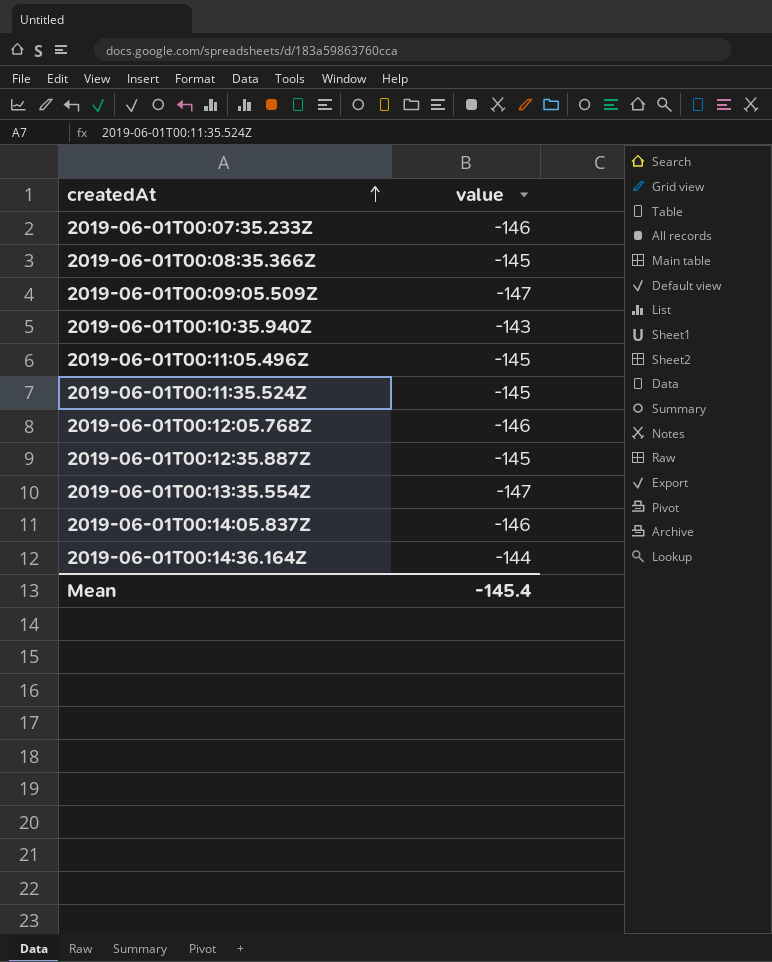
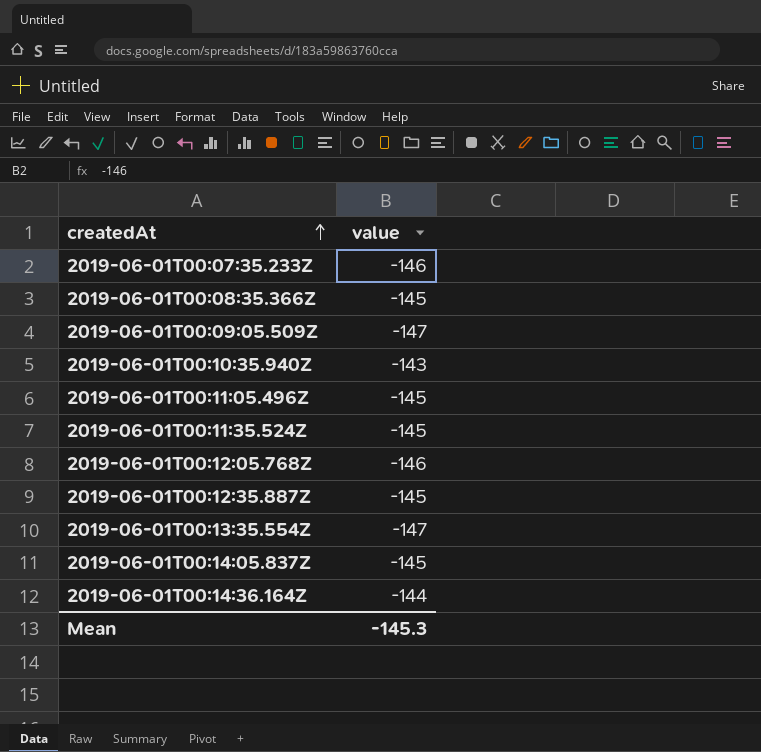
2019-06-01T00:14:05.837Z | value: -146 -> -145
Mean | value: -145.4 -> -145.3

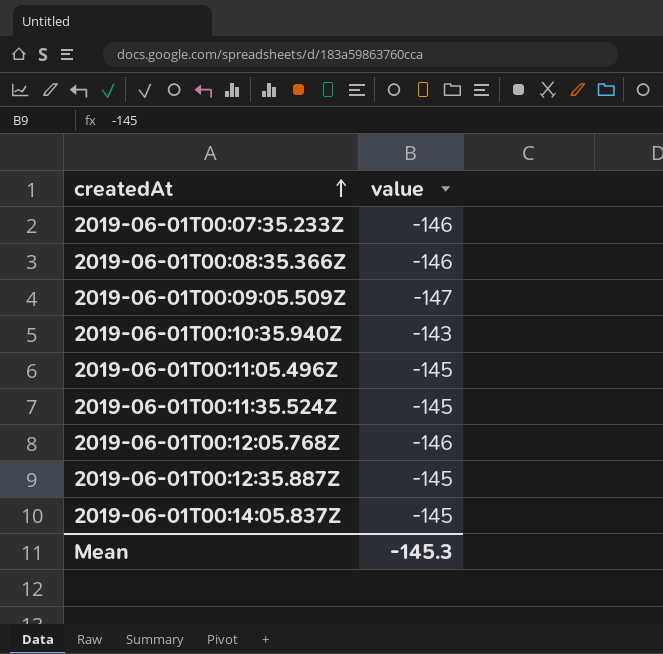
row 2019-06-01T00:13:35.554Z: -147 -> none
row 2019-06-01T00:14:36.164Z: -144 -> none
2019-06-01T00:08:35.366Z | value: -145 -> -146

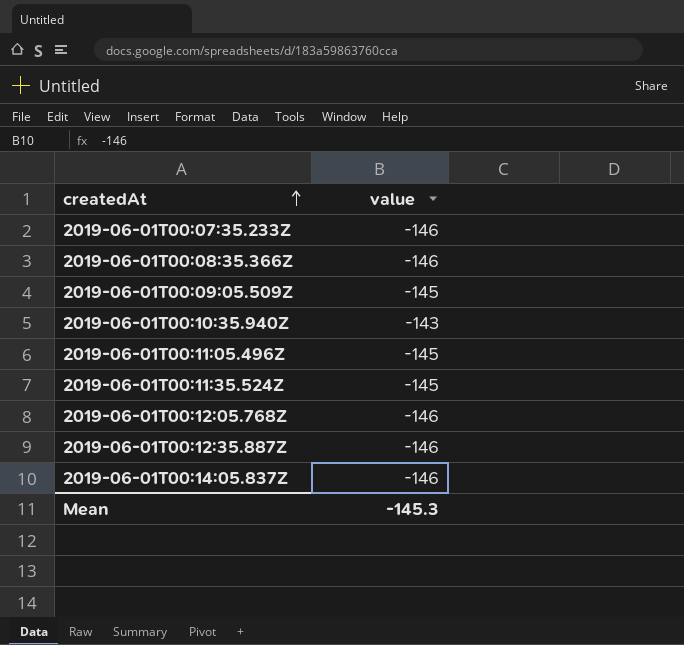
2019-06-01T00:09:05.509Z | value: -147 -> -145
2019-06-01T00:12:35.887Z | value: -145 -> -146
2019-06-01T00:14:05.837Z | value: -145 -> -146

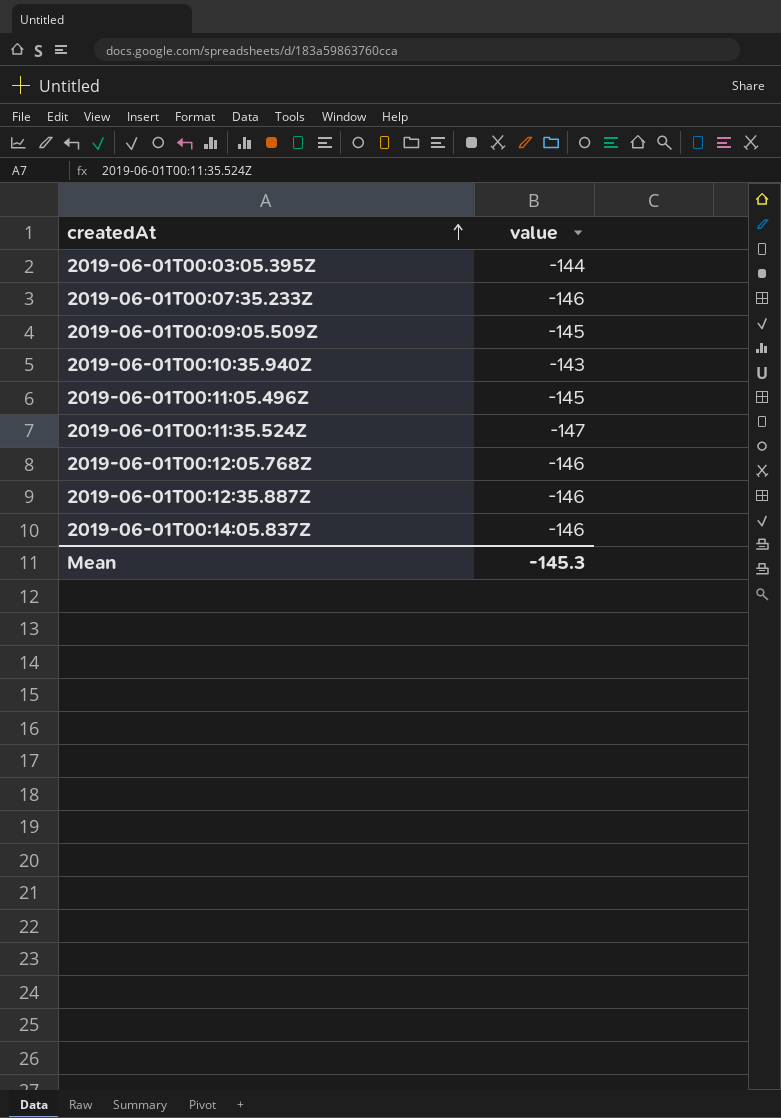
row 2019-06-01T00:08:35.366Z: -146 -> none
row 2019-06-01T00:03:05.395Z: none -> -144
2019-06-01T00:11:35.524Z | value: -145 -> -147

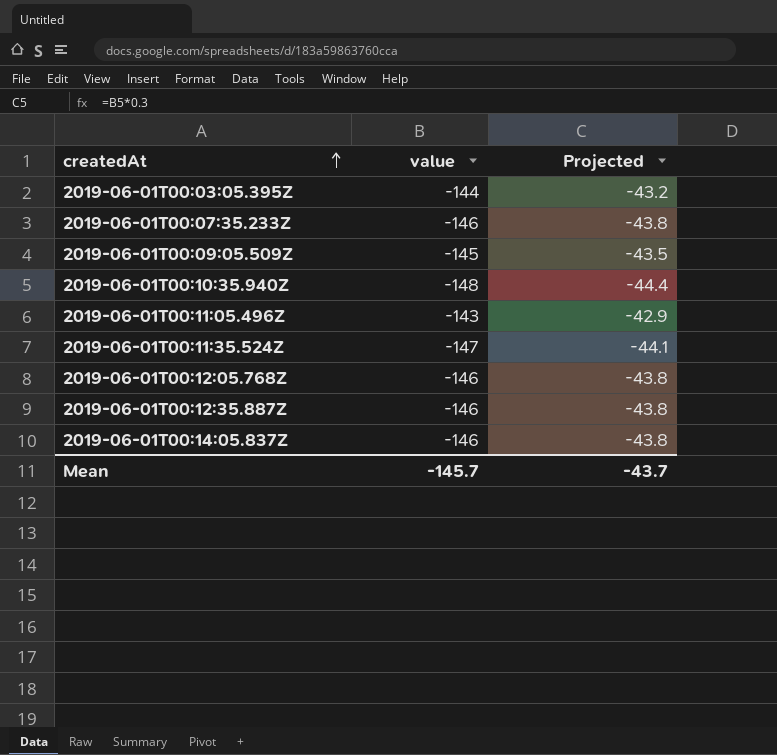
column Projected | formula: none -> [value] * 0.3
2019-06-01T00:10:35.940Z | value: -143 -> -148
2019-06-01T00:11:05.496Z | value: -145 -> -143
Mean | value: -145.3 -> -145.7

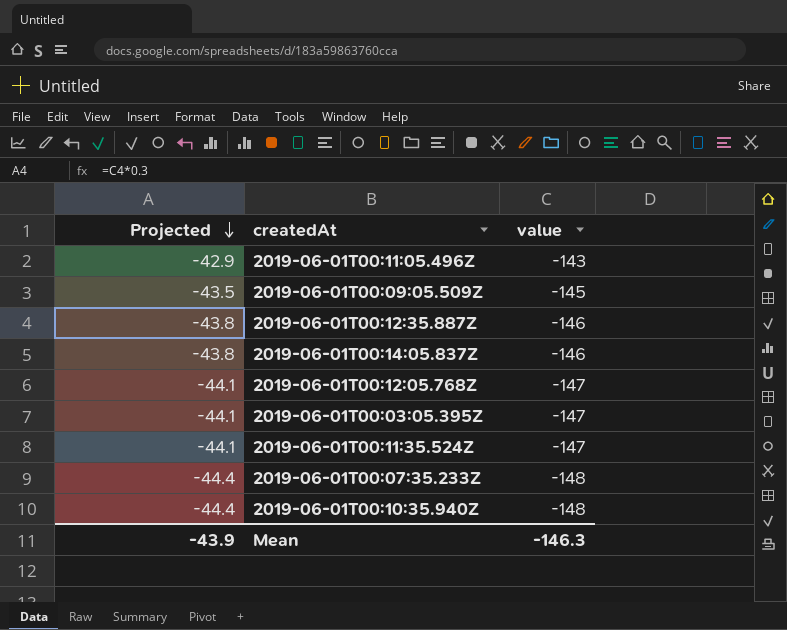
row order: createdAt ascending -> Projected descending
column Projected | position: 3 -> 1
2019-06-01T00:12:05.768Z | Projected: -43.8 -> -44.1
2019-06-01T00:12:05.768Z | value: -146 -> -147
2019-06-01T00:03:05.395Z | Projected: -43.2 -> -44.1
2019-06-01T00:03:05.395Z | value: -144 -> -147
2019-06-01T00:07:35.233Z | Projected: -43.8 -> -44.4
2019-06-01T00:07:35.233Z | value: -146 -> -148
Mean | Projected: -43.7 -> -43.9
Mean | value: -145.7 -> -146.3

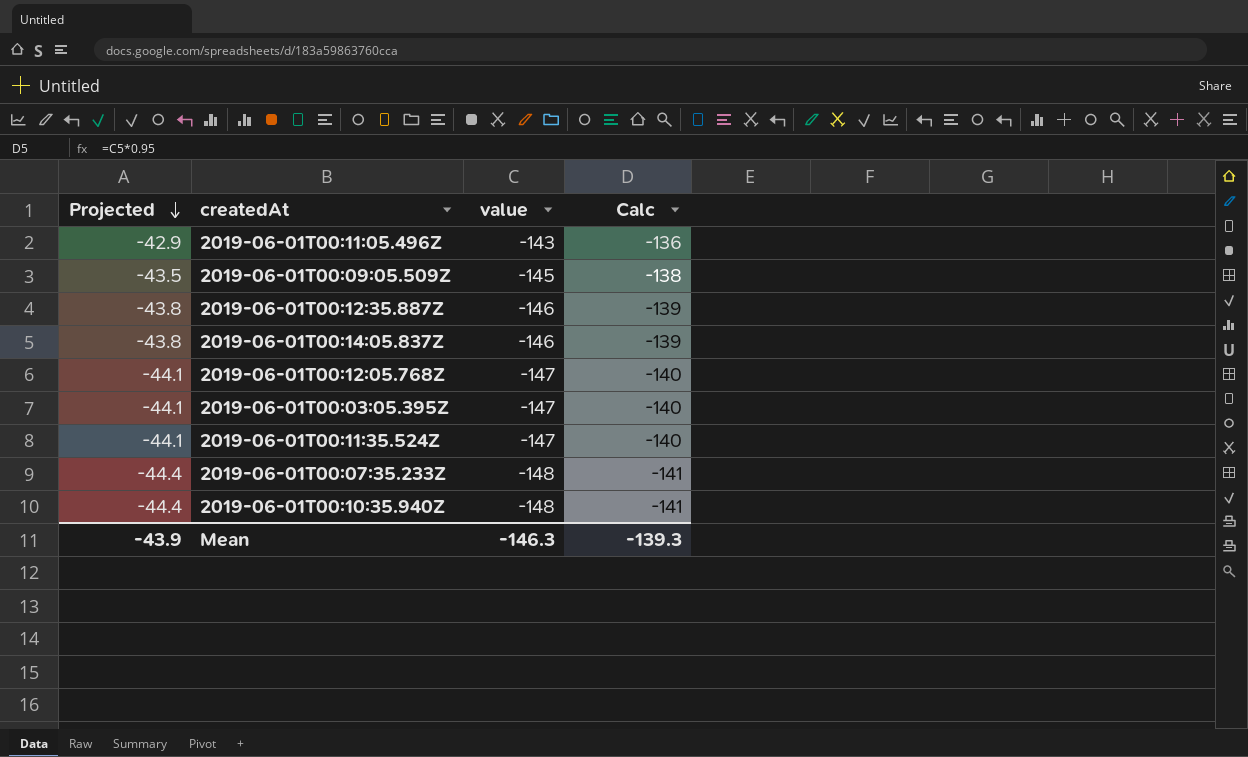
column Calc | formula: none -> [value] * 0.95

